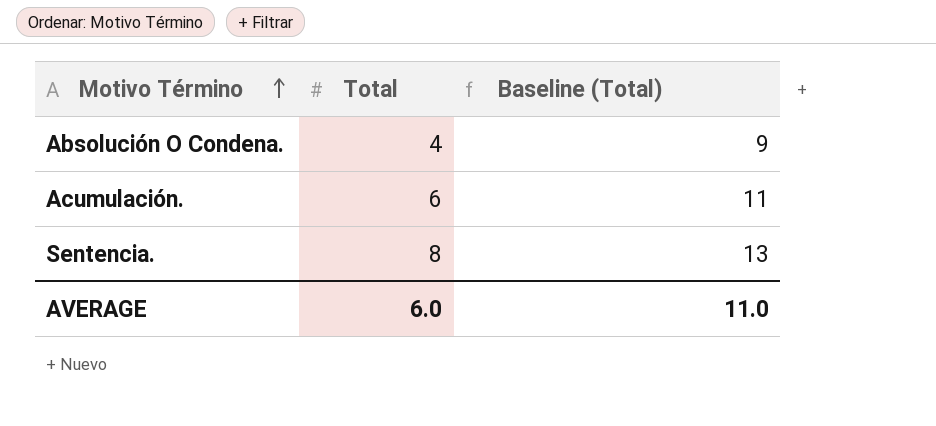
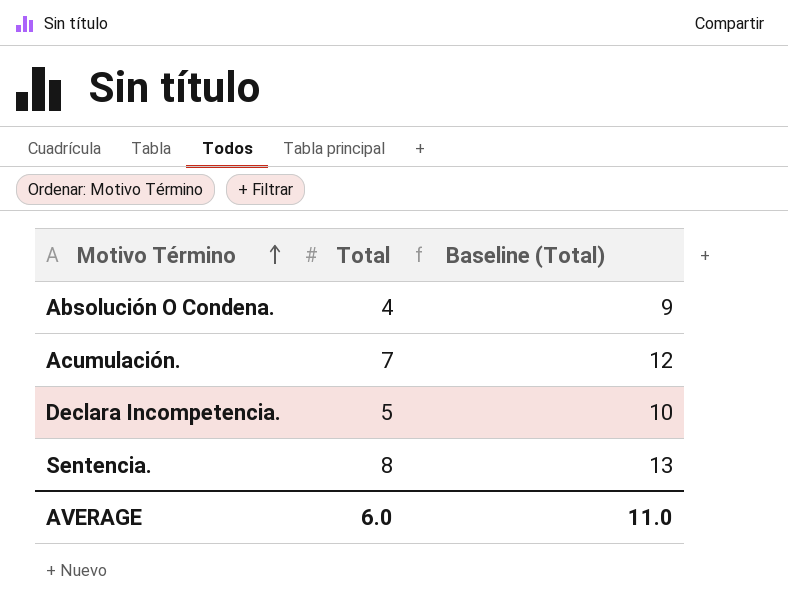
Acumulación. | Total: 6 -> 7
Acumulación. | Baseline (Total): 11 -> 12
row Declara Incompetencia.: none -> 5 | 10

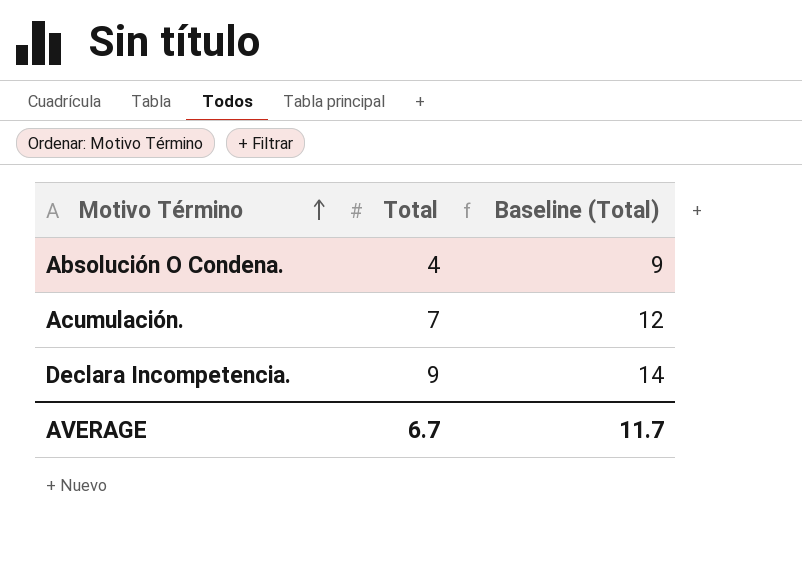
row Sentencia.: 8 | 13 -> none
Declara Incompetencia. | Total: 5 -> 9
Declara Incompetencia. | Baseline (Total): 10 -> 14
AVERAGE | Total: 6.0 -> 6.7
AVERAGE | Baseline (Total): 11.0 -> 11.7

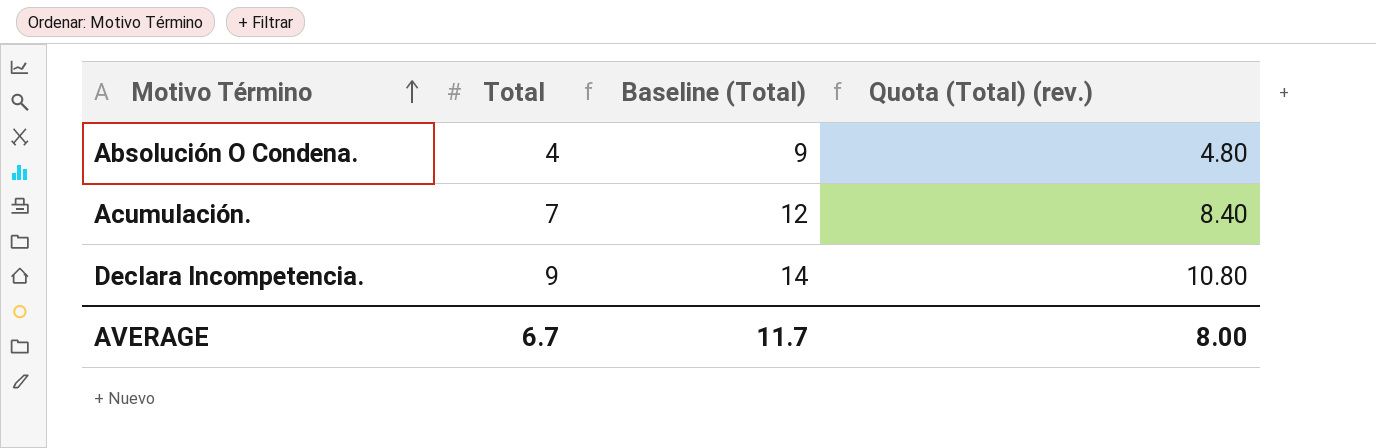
column Quota (Total) (rev.) | formula: none -> [Total] * 1.2

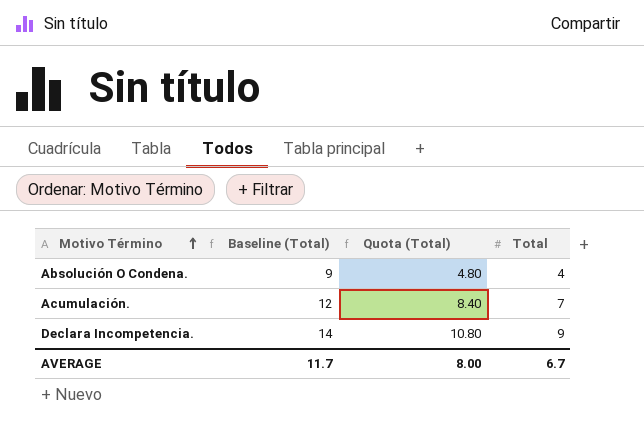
column name: Quota (Total) (rev.) -> Quota (Total)
column Total | position: 2 -> 4

